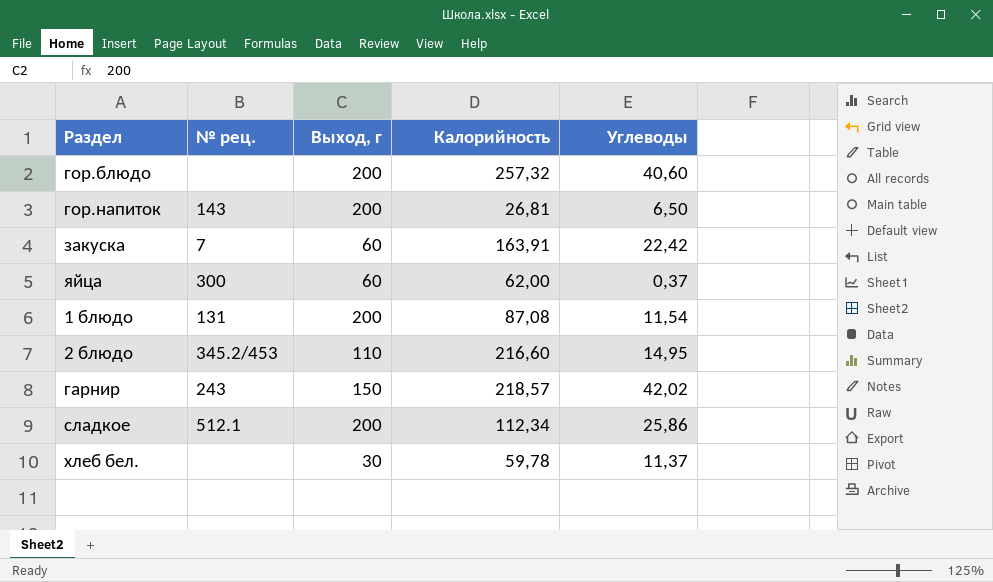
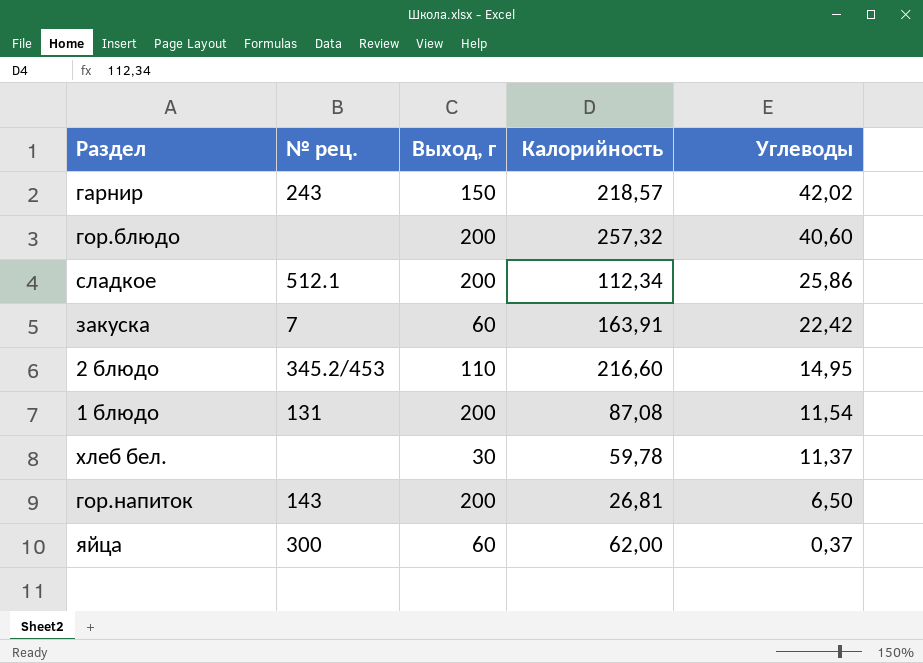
row order: none -> Углеводы descending

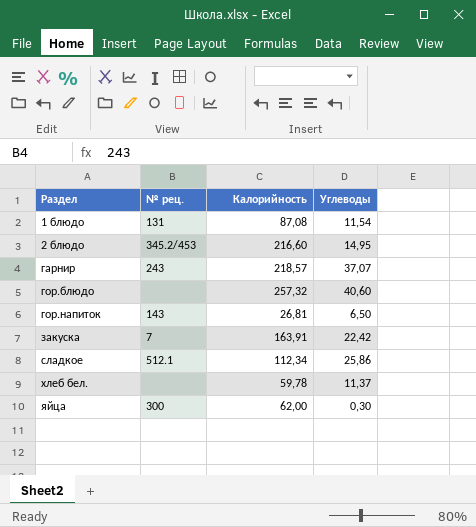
row order: Углеводы descending -> Раздел ascending
column Выход, г | position: 3 -> none
гарнир | Углеводы: 42,02 -> 37,07
яйца | Углеводы: 0,37 -> 0,30

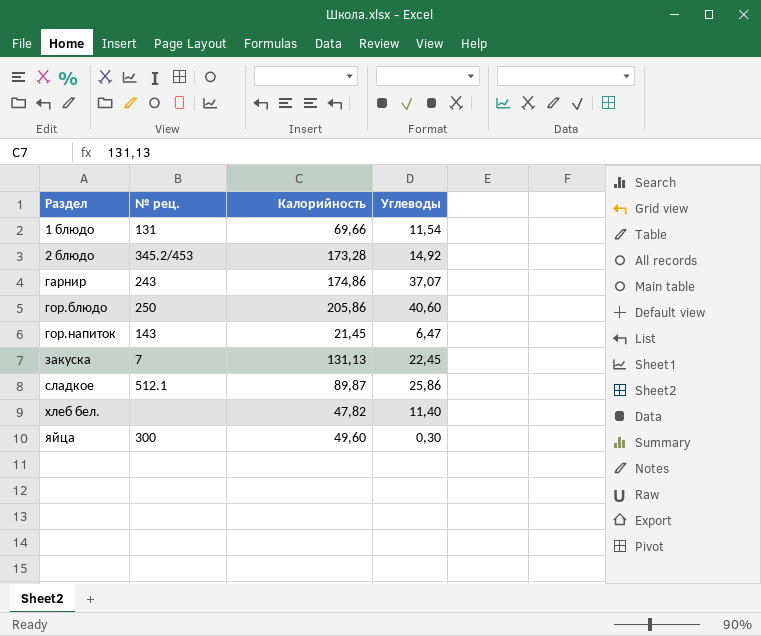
1 блюдо | Калорийность: 87,08 -> 69,66
2 блюдо | Калорийность: 216,60 -> 173,28
2 блюдо | Углеводы: 14,95 -> 14,92
гарнир | Калорийность: 218,57 -> 174,86
гор.блюдо | № рец.: none -> 250
гор.блюдо | Калорийность: 257,32 -> 205,86
гор.напиток | Калорийность: 26,81 -> 21,45
гор.напиток | Углеводы: 6,50 -> 6,47
закуска | Калорийность: 163,91 -> 131,13
закуска | Углеводы: 22,42 -> 22,45
сладкое | Калорийность: 112,34 -> 89,87
хлеб бел. | Калорийность: 59,78 -> 47,82
хлеб бел. | Углеводы: 11,37 -> 11,40
яйца | Калорийность: 62,00 -> 49,60

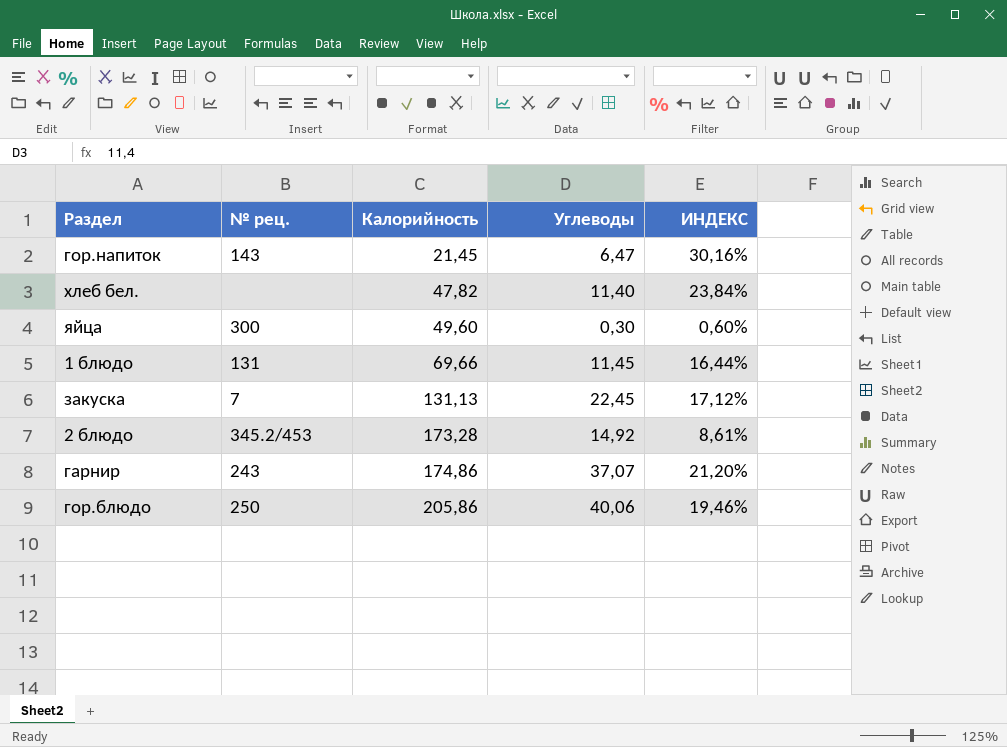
row order: Раздел ascending -> Калорийность ascending
column ИНДЕКС | formula: none -> [Углеводы] / [Калорийность]
row сладкое: 512.1 | 89,87 | 25,86 -> none
1 блюдо | Углеводы: 11,54 -> 11,45
гор.блюдо | Углеводы: 40,60 -> 40,06

